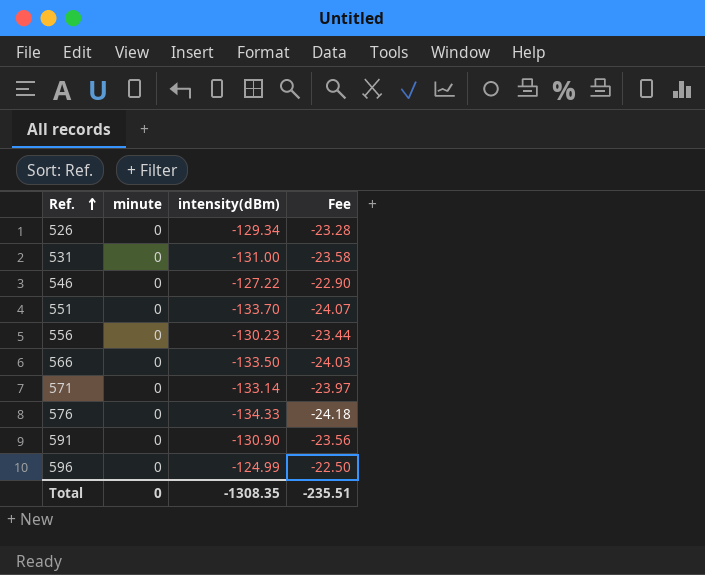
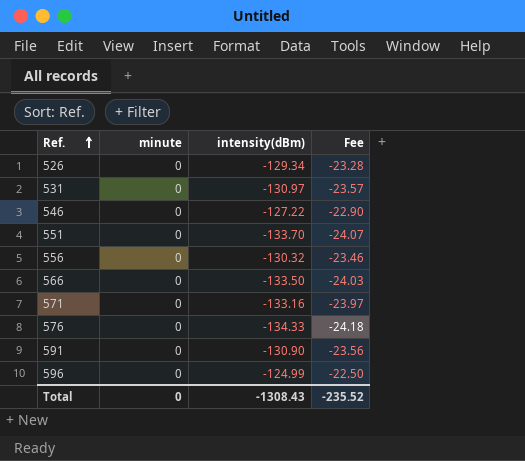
531 | intensity(dBm): -131.00 -> -130.97
531 | Fee: -23.58 -> -23.57
556 | intensity(dBm): -130.23 -> -130.32
556 | Fee: -23.44 -> -23.46
571 | intensity(dBm): -133.14 -> -133.16
Total | intensity(dBm): -1308.35 -> -1308.43
Total | Fee: -235.51 -> -235.52

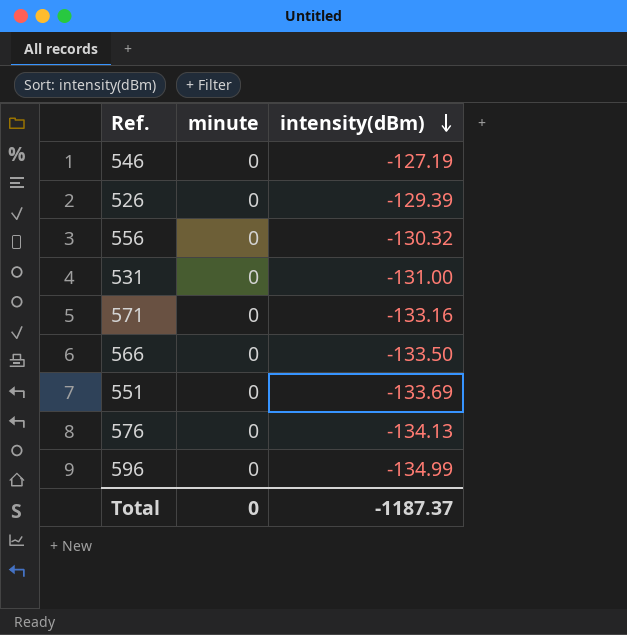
row order: Ref. ascending -> intensity(dBm) descending
column Fee | formula: [intensity(dBm)] * 0.18 -> none
row 591: 0 | -130.90 | -23.56 -> none
546 | intensity(dBm): -127.22 -> -127.19
526 | intensity(dBm): -129.34 -> -129.39
531 | intensity(dBm): -130.97 -> -131.00
551 | intensity(dBm): -133.70 -> -133.69
576 | intensity(dBm): -134.33 -> -134.13
596 | intensity(dBm): -124.99 -> -134.99
Total | intensity(dBm): -1308.43 -> -1187.37

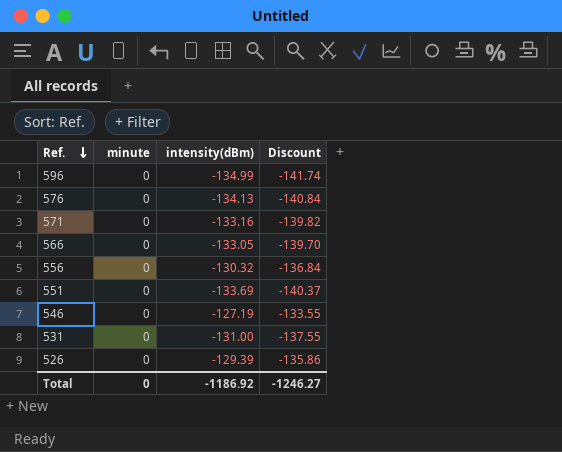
row order: intensity(dBm) descending -> Ref. descending
column Discount | formula: none -> [intensity(dBm)] * 1.05
566 | intensity(dBm): -133.50 -> -133.05
Total | intensity(dBm): -1187.37 -> -1186.92

